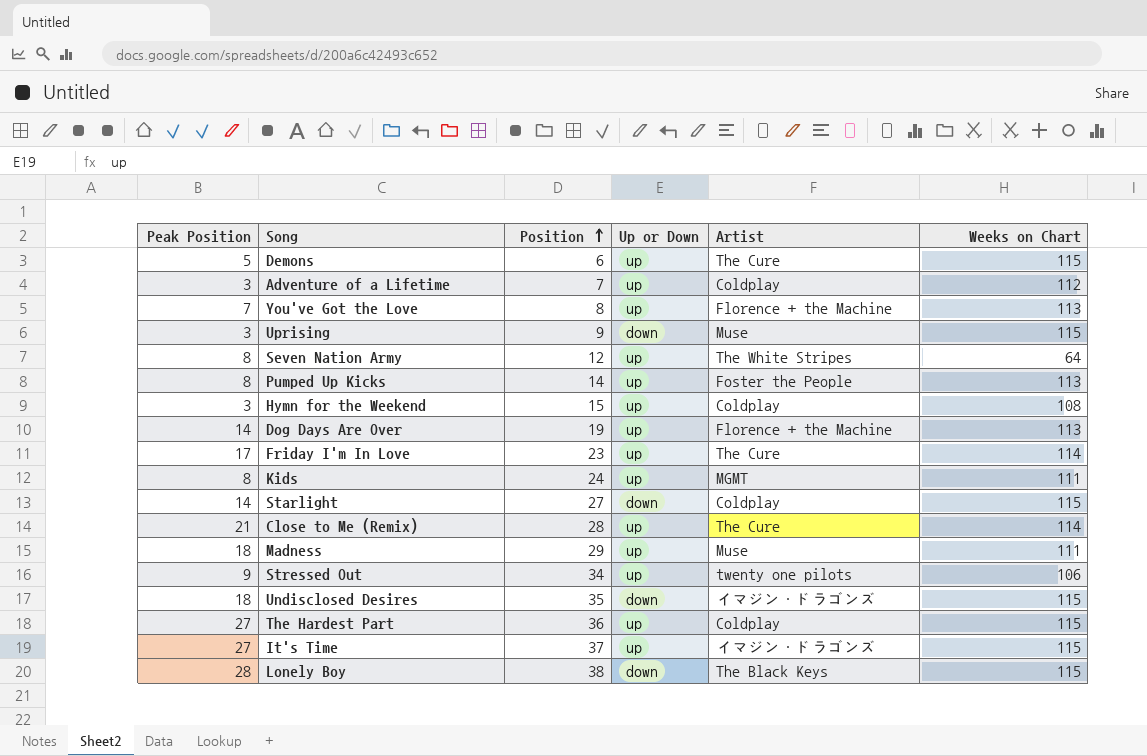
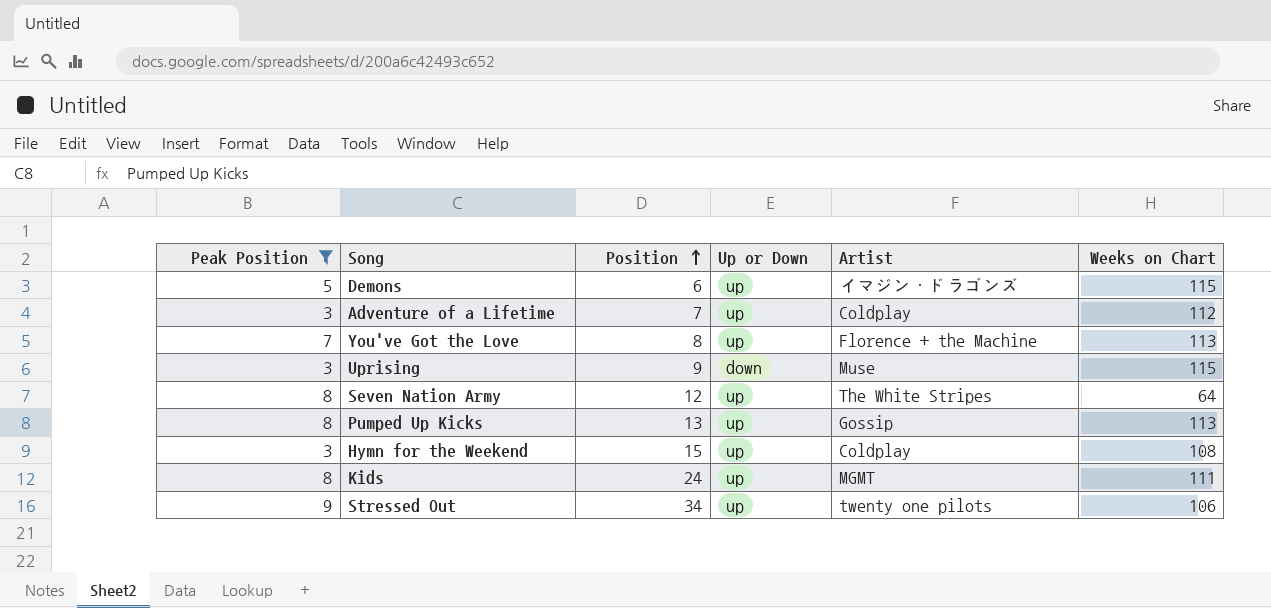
filter: none -> Peak Position <= 9
Demons | Artist: The Cure -> イマジン・ドラゴンズ
Pumped Up Kicks | Position: 14 -> 13
Pumped Up Kicks | Artist: Foster the People -> Gossip

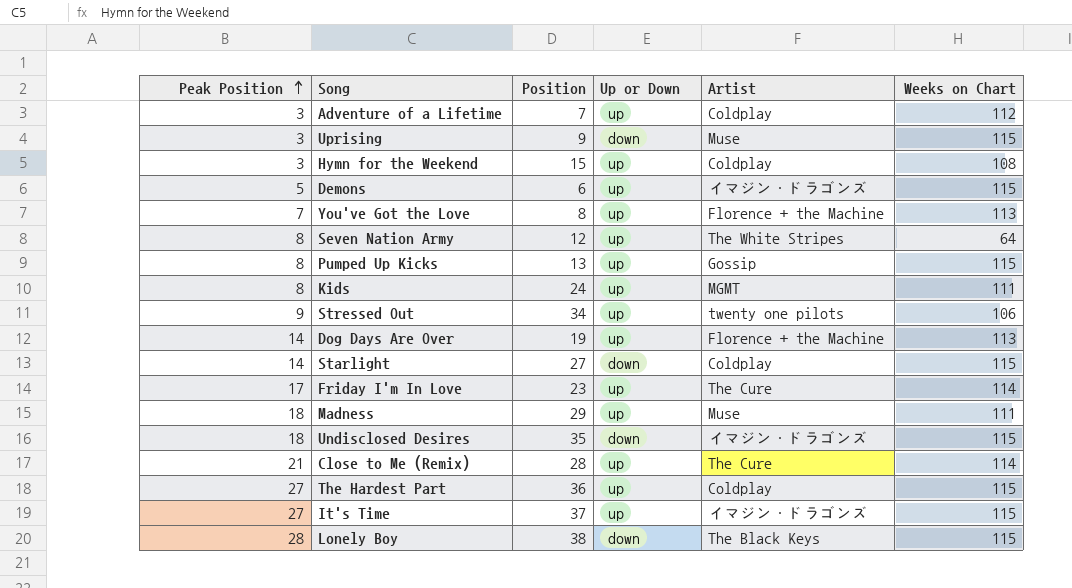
filter: Peak Position <= 9 -> none
row order: Position ascending -> Peak Position ascending
Pumped Up Kicks | Weeks on Chart: 113 -> 115

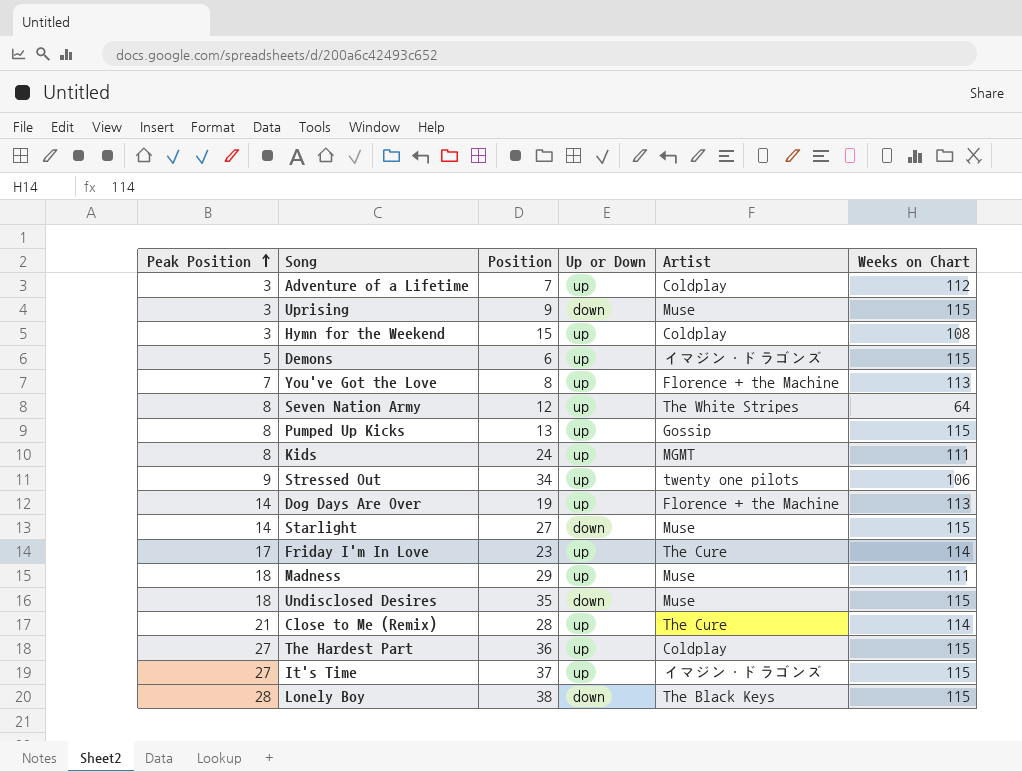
Starlight | Artist: Coldplay -> Muse
Undisclosed Desires | Artist: イマジン・ドラゴンズ -> Muse

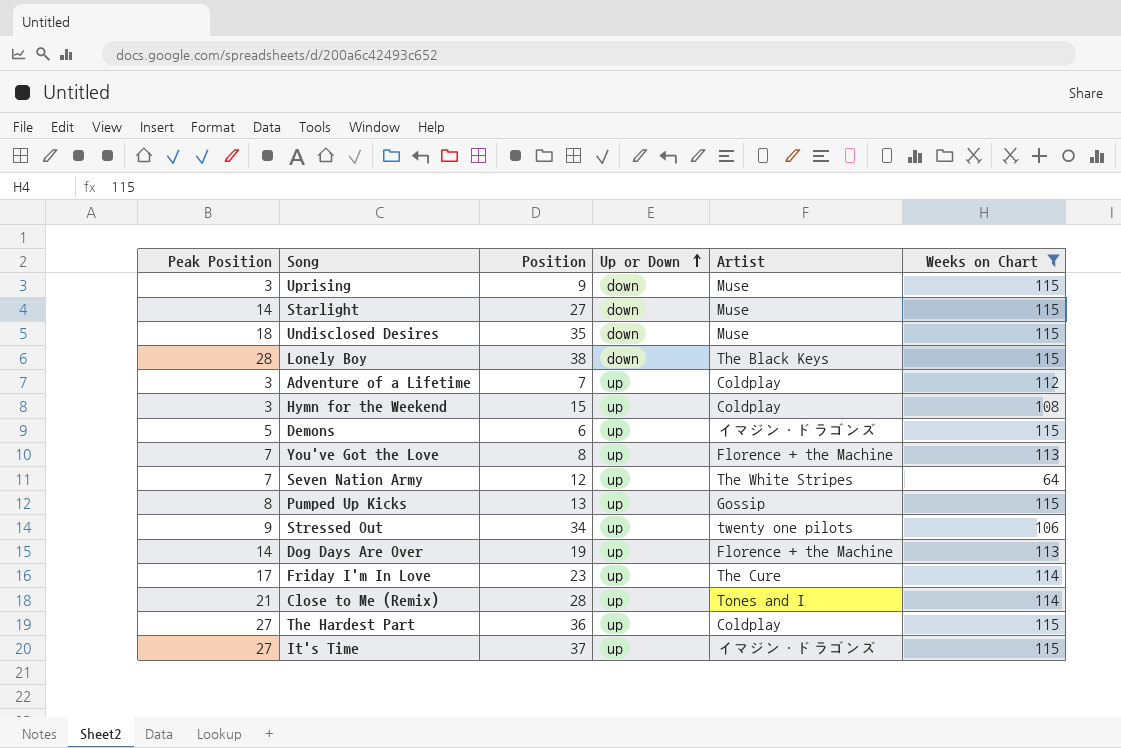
filter: none -> Weeks on Chart != 111
row order: Peak Position ascending -> Up or Down ascending
Seven Nation Army | Peak Position: 8 -> 7
Close to Me (Remix) | Artist: The Cure -> Tones and I

